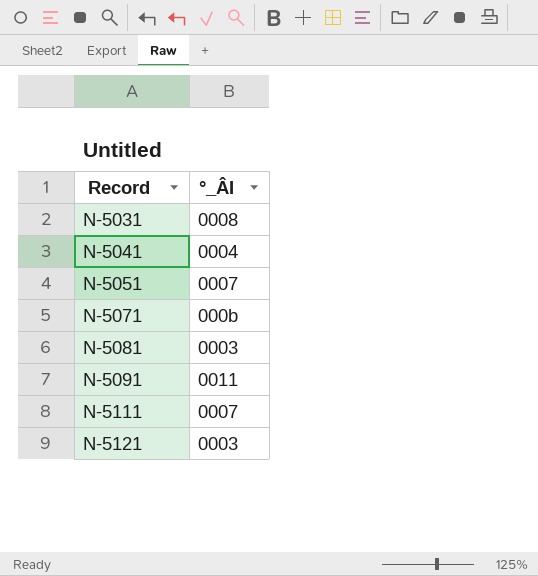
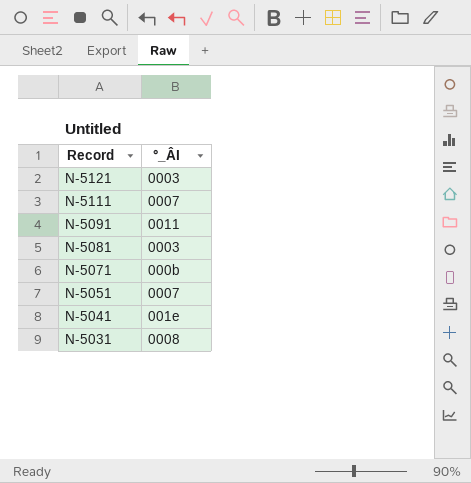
row order: Record ascending -> Record descending
N-5041 | °_ÂI: 0004 -> 001e

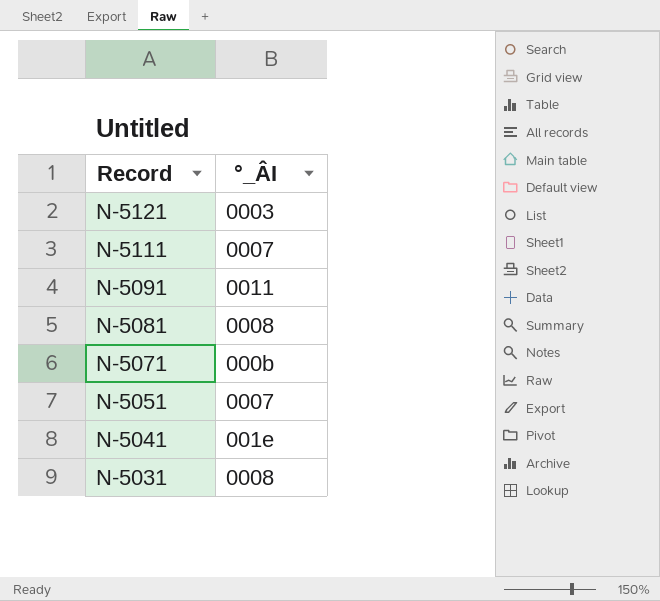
N-5081 | °_ÂI: 0003 -> 0008

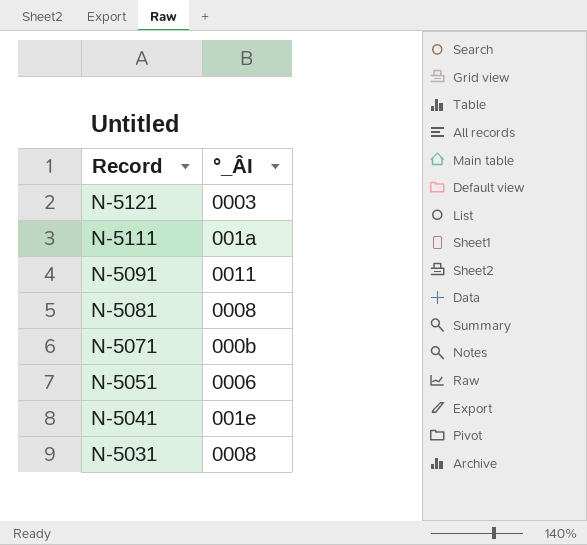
N-5111 | °_ÂI: 0007 -> 001a
N-5051 | °_ÂI: 0007 -> 0006

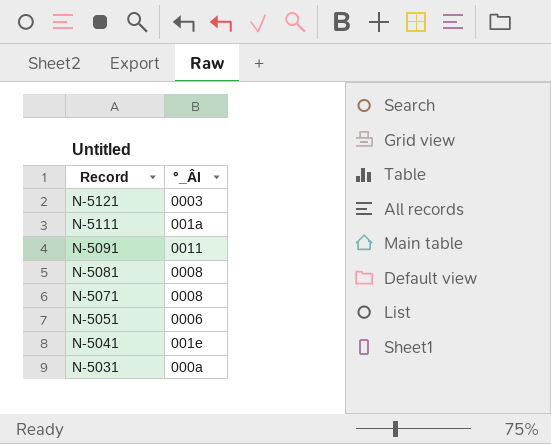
N-5071 | °_ÂI: 000b -> 0008
N-5031 | °_ÂI: 0008 -> 000a

